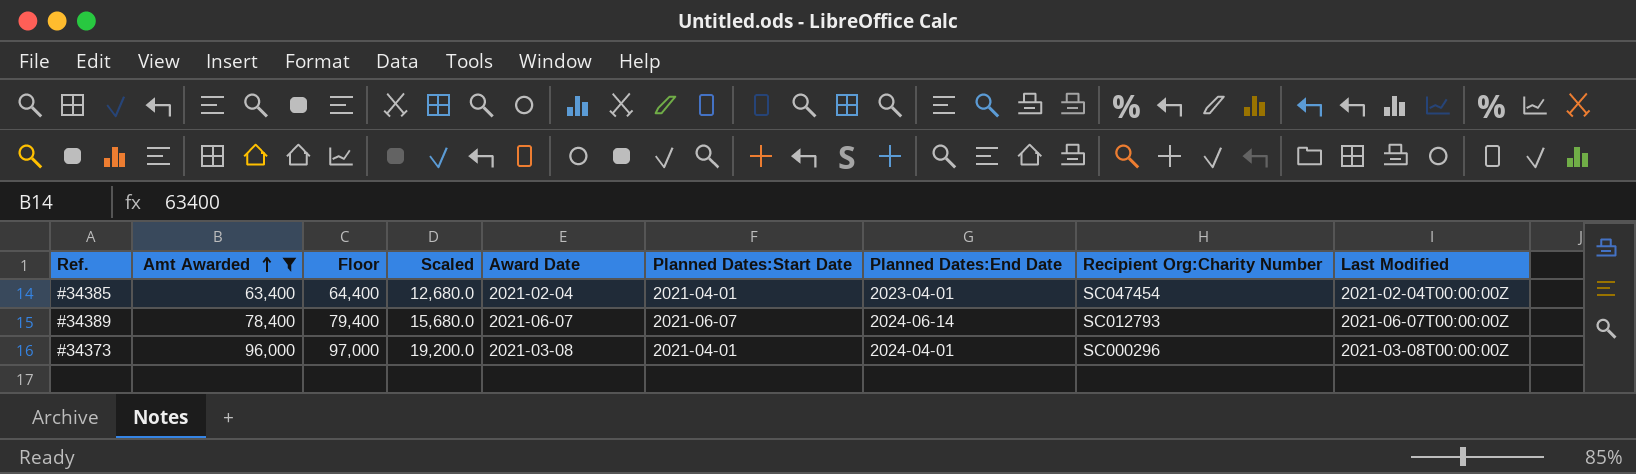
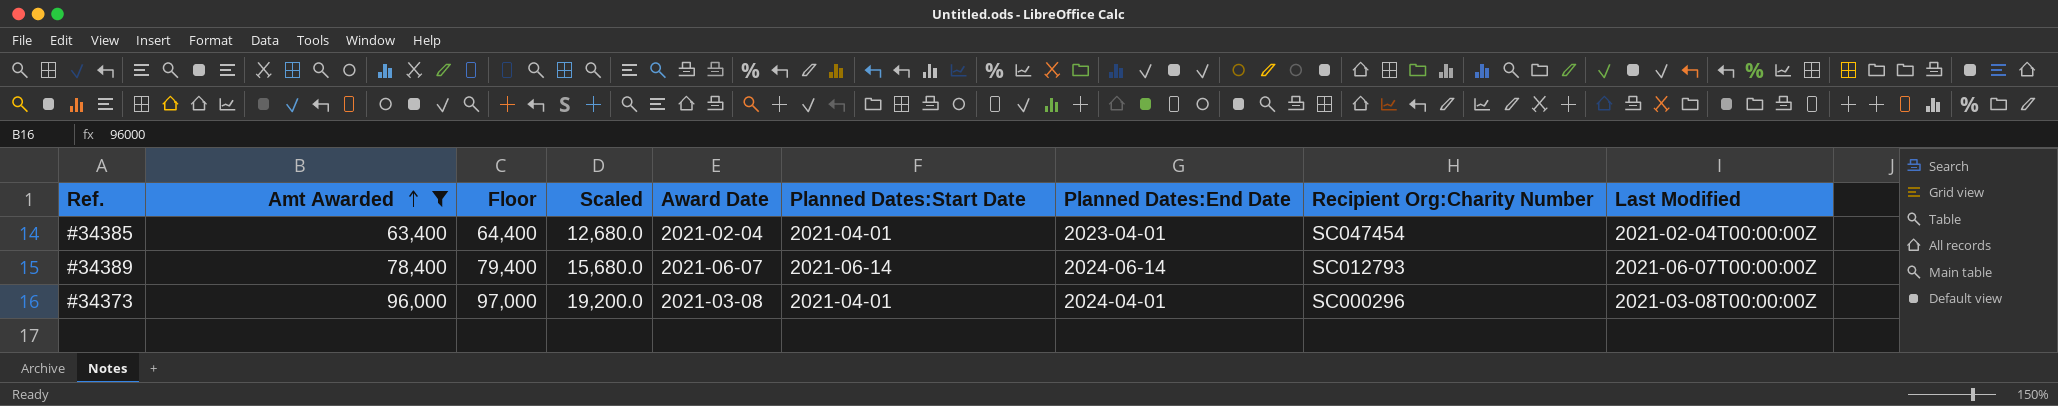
#34389 | Planned Dates:Start Date: 2021-06-07 -> 2021-06-14

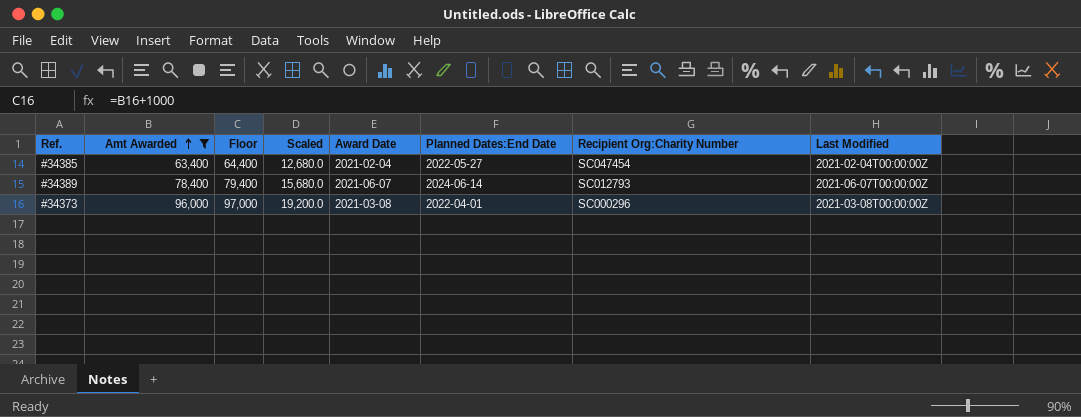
column Planned Dates:Start Date | position: 6 -> none
#34385 | Planned Dates:End Date: 2023-04-01 -> 2022-05-27
#34373 | Planned Dates:End Date: 2024-04-01 -> 2022-04-01

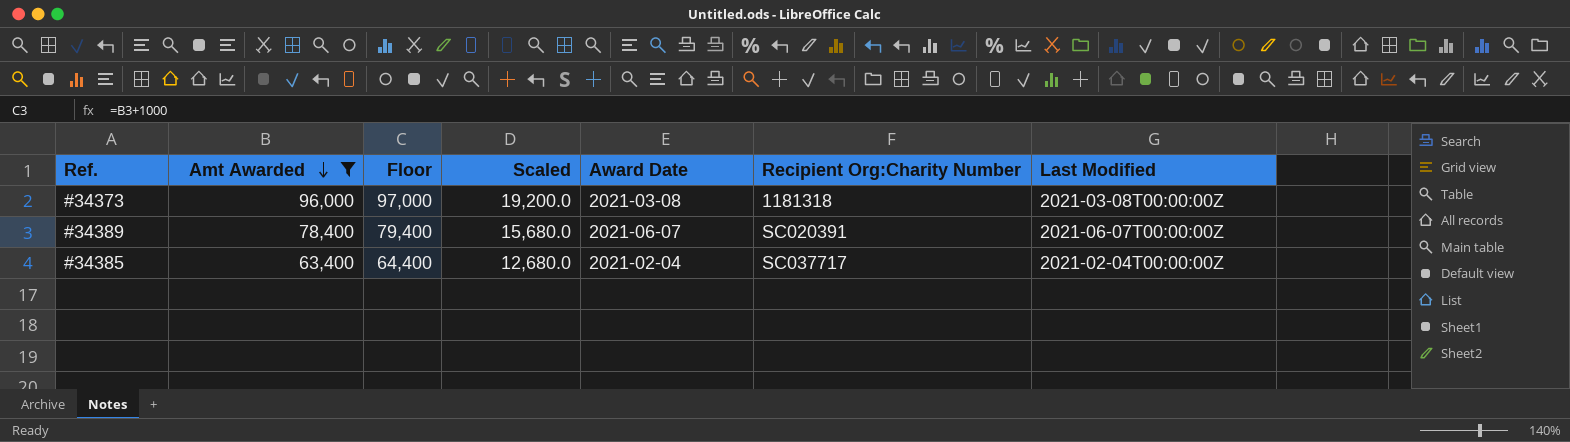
row order: Amt Awarded ascending -> Amt Awarded descending
column Planned Dates:End Date | position: 6 -> none
#34373 | Recipient Org:Charity Number: SC000296 -> 1181318
#34389 | Recipient Org:Charity Number: SC012793 -> SC020391
#34385 | Recipient Org:Charity Number: SC047454 -> SC037717

